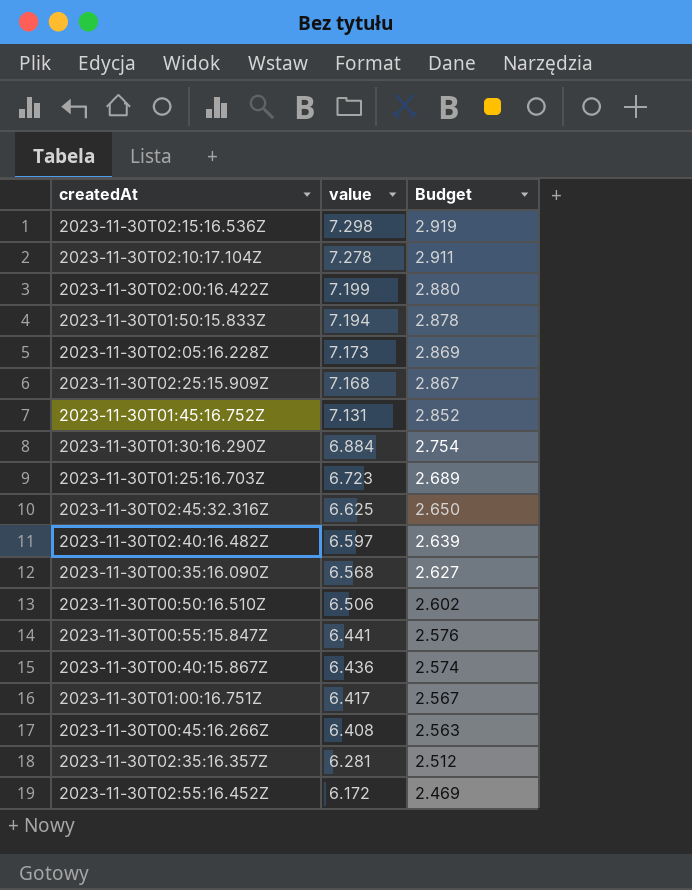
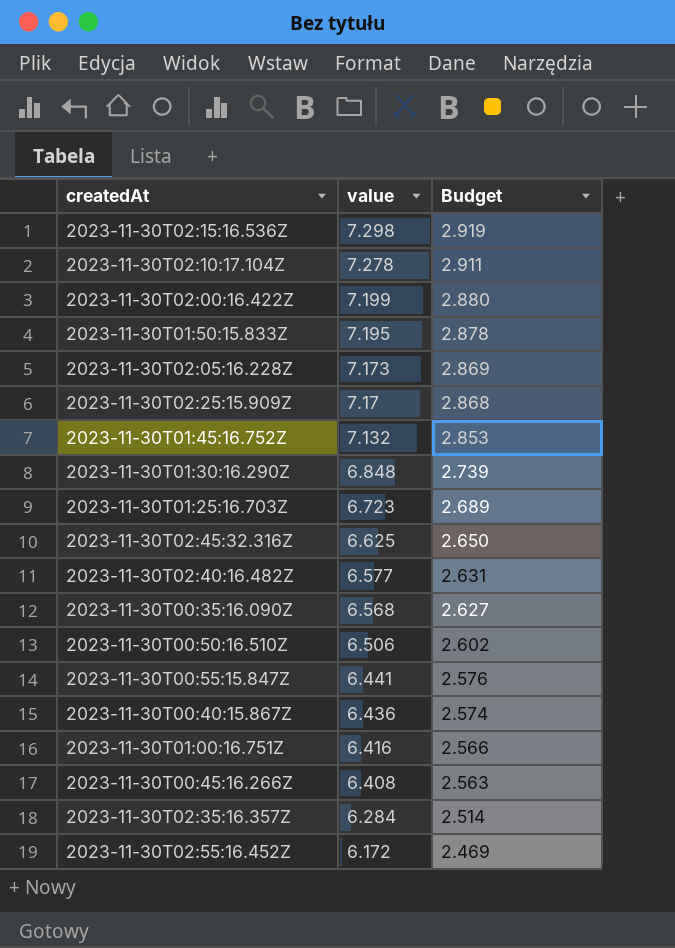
2023-11-30T01:50:15.833Z | value: 7.194 -> 7.195
2023-11-30T02:25:15.909Z | value: 7.168 -> 7.17
2023-11-30T02:25:15.909Z | Budget: 2.867 -> 2.868
2023-11-30T01:45:16.752Z | value: 7.131 -> 7.132
2023-11-30T01:45:16.752Z | Budget: 2.852 -> 2.853
2023-11-30T01:30:16.290Z | value: 6.884 -> 6.848
2023-11-30T01:30:16.290Z | Budget: 2.754 -> 2.739
2023-11-30T02:40:16.482Z | value: 6.597 -> 6.577
2023-11-30T02:40:16.482Z | Budget: 2.639 -> 2.631
2023-11-30T01:00:16.751Z | value: 6.417 -> 6.416
2023-11-30T01:00:16.751Z | Budget: 2.567 -> 2.566
2023-11-30T02:35:16.357Z | value: 6.281 -> 6.284
2023-11-30T02:35:16.357Z | Budget: 2.512 -> 2.514

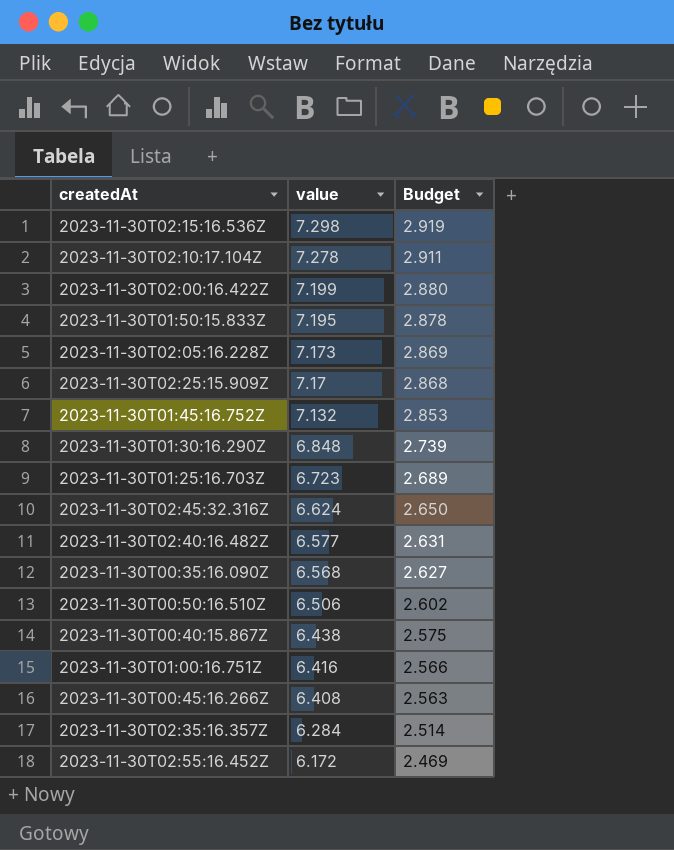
row 2023-11-30T00:55:15.847Z: 6.441 | 2.576 -> none
2023-11-30T02:45:32.316Z | value: 6.625 -> 6.624
2023-11-30T00:40:15.867Z | value: 6.436 -> 6.438
2023-11-30T00:40:15.867Z | Budget: 2.574 -> 2.575

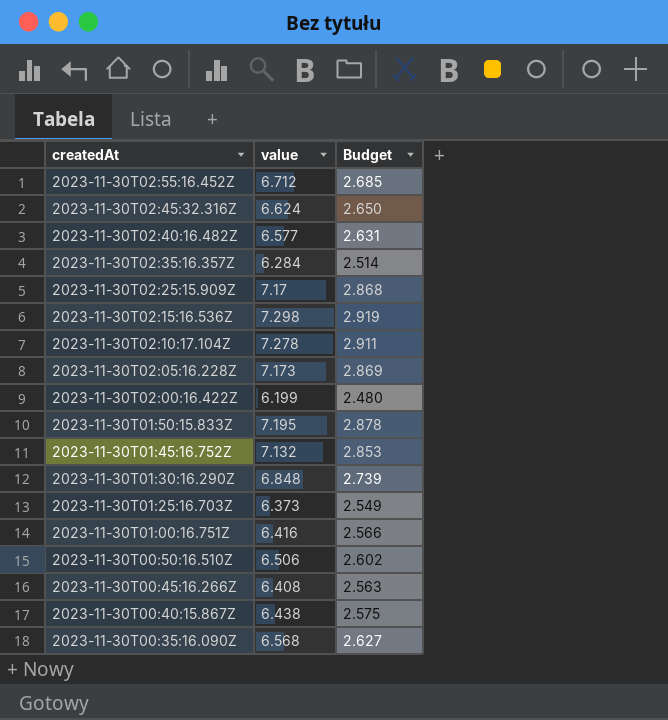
row order: value descending -> createdAt descending
2023-11-30T02:55:16.452Z | value: 6.172 -> 6.712
2023-11-30T02:55:16.452Z | Budget: 2.469 -> 2.685
2023-11-30T02:00:16.422Z | value: 7.199 -> 6.199
2023-11-30T02:00:16.422Z | Budget: 2.880 -> 2.480
2023-11-30T01:25:16.703Z | value: 6.723 -> 6.373
2023-11-30T01:25:16.703Z | Budget: 2.689 -> 2.549

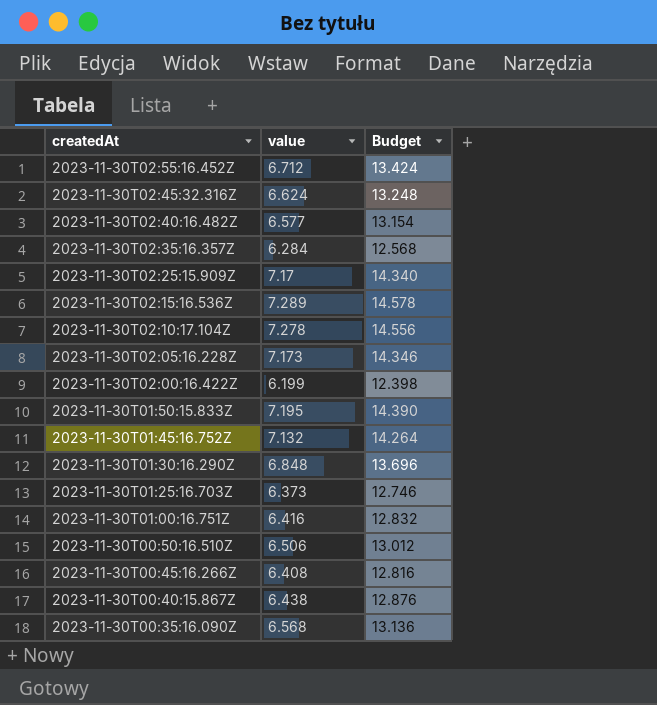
column Budget | formula: [value] * 0.4 -> [value] * 2
2023-11-30T02:15:16.536Z | value: 7.298 -> 7.289

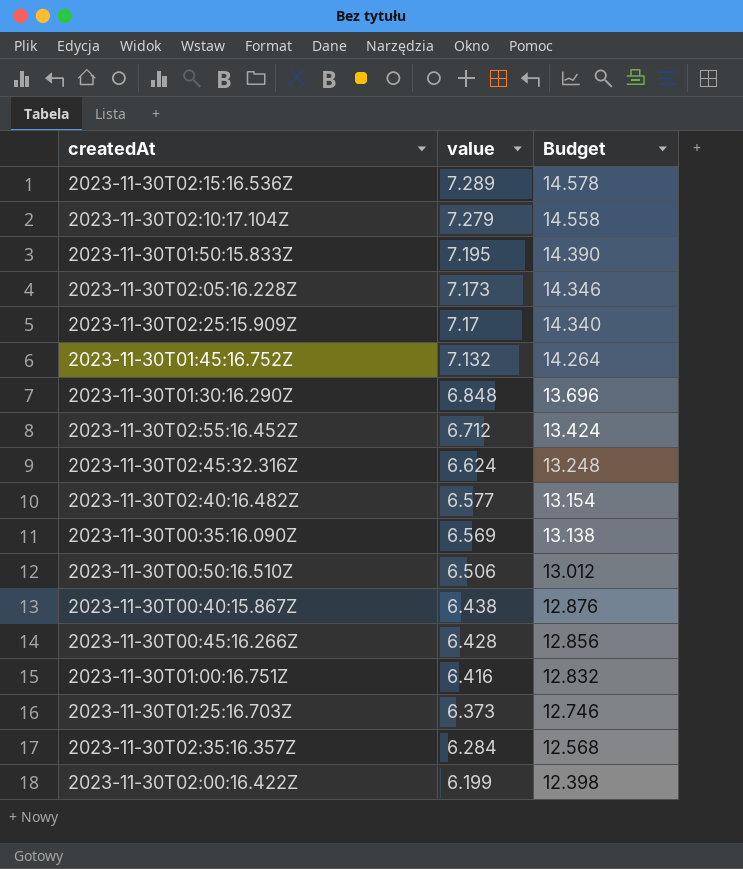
row order: createdAt descending -> value descending
2023-11-30T02:10:17.104Z | value: 7.278 -> 7.279
2023-11-30T02:10:17.104Z | Budget: 14.556 -> 14.558
2023-11-30T00:35:16.090Z | value: 6.568 -> 6.569
2023-11-30T00:35:16.090Z | Budget: 13.136 -> 13.138
2023-11-30T00:45:16.266Z | value: 6.408 -> 6.428
2023-11-30T00:45:16.266Z | Budget: 12.816 -> 12.856

